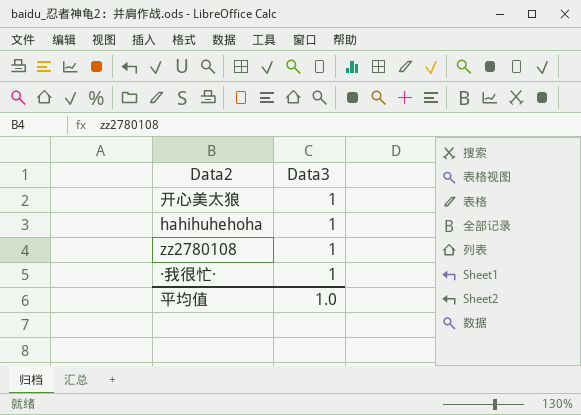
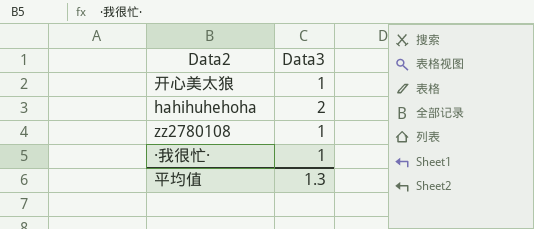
hahihuhehoha | Data3: 1 -> 2
平均值 | Data3: 1.0 -> 1.3

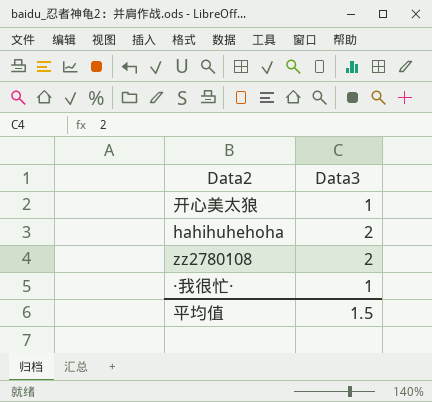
zz2780108 | Data3: 1 -> 2
平均值 | Data3: 1.3 -> 1.5

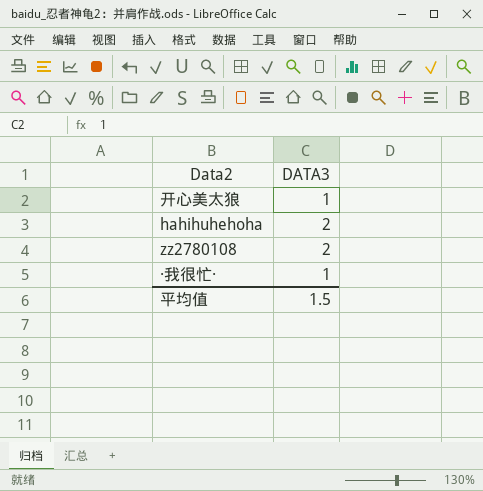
column name: Data3 -> DATA3

